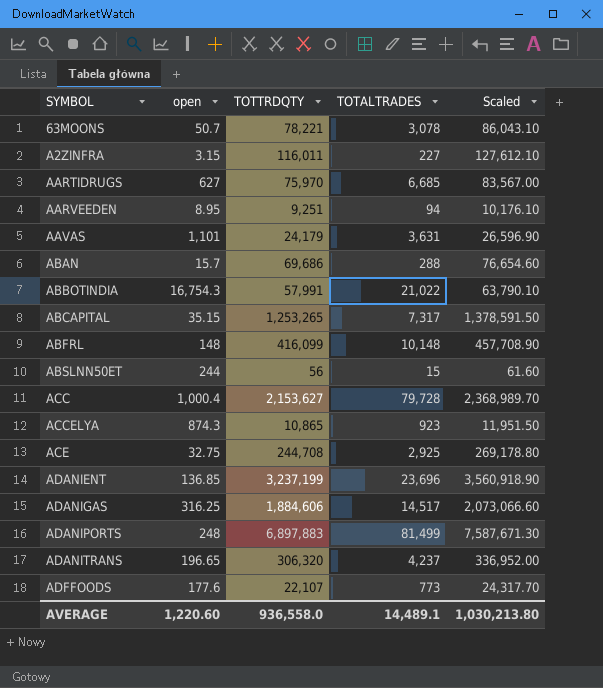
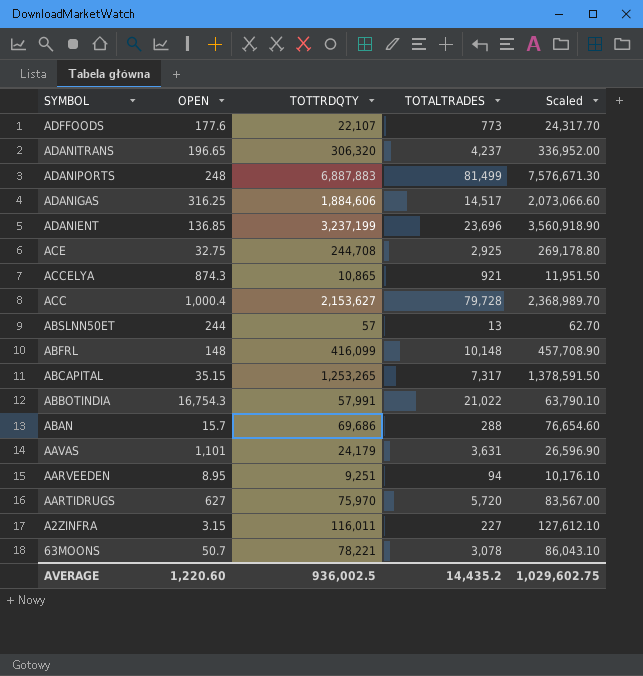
row order: SYMBOL ascending -> SYMBOL descending
column name: open -> OPEN
ADANIPORTS | TOTTRDQTY: 6,897,883 -> 6,887,883
ADANIPORTS | Scaled: 7,587,671.30 -> 7,576,671.30
ACCELYA | TOTALTRADES: 923 -> 921
ABSLNN50ET | TOTTRDQTY: 56 -> 57
ABSLNN50ET | TOTALTRADES: 15 -> 13
ABSLNN50ET | Scaled: 61.60 -> 62.70
AARTIDRUGS | TOTALTRADES: 6,685 -> 5,720
AVERAGE | TOTTRDQTY: 936,558.0 -> 936,002.5
AVERAGE | TOTALTRADES: 14,489.1 -> 14,435.2
AVERAGE | Scaled: 1,030,213.80 -> 1,029,602.75

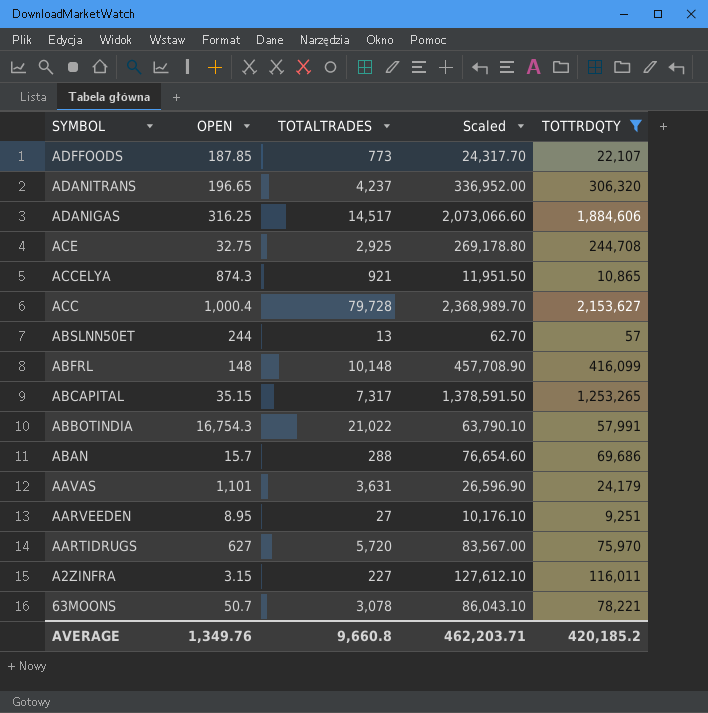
filter: none -> TOTTRDQTY <= 2,153,627
column TOTTRDQTY | position: 3 -> 5
ADFFOODS | OPEN: 177.6 -> 187.85
AARVEEDEN | TOTALTRADES: 94 -> 27
AVERAGE | OPEN: 1,220.60 -> 1,349.76
AVERAGE | TOTALTRADES: 14,435.2 -> 9,660.8
AVERAGE | Scaled: 1,029,602.75 -> 462,203.71
AVERAGE | TOTTRDQTY: 936,002.5 -> 420,185.2

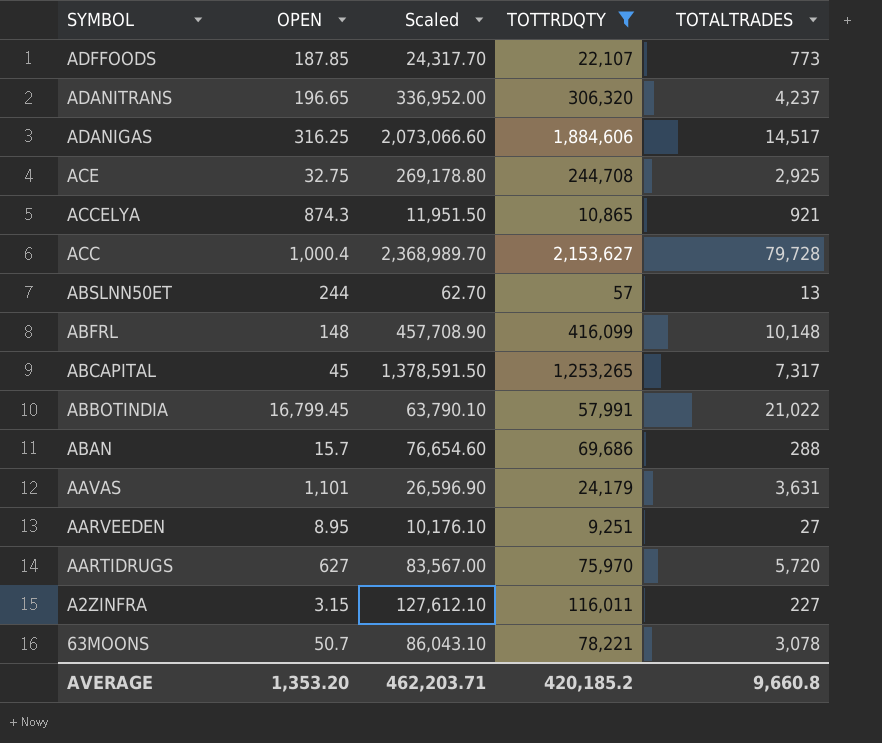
column TOTALTRADES | position: 3 -> 5
ABCAPITAL | OPEN: 35.15 -> 45
ABBOTINDIA | OPEN: 16,754.3 -> 16,799.45
AVERAGE | OPEN: 1,349.76 -> 1,353.20

